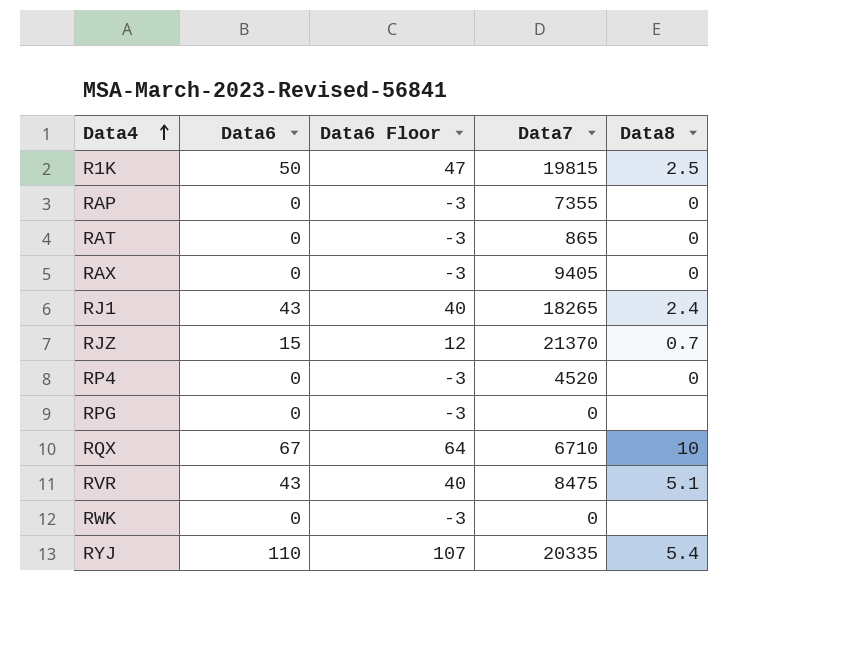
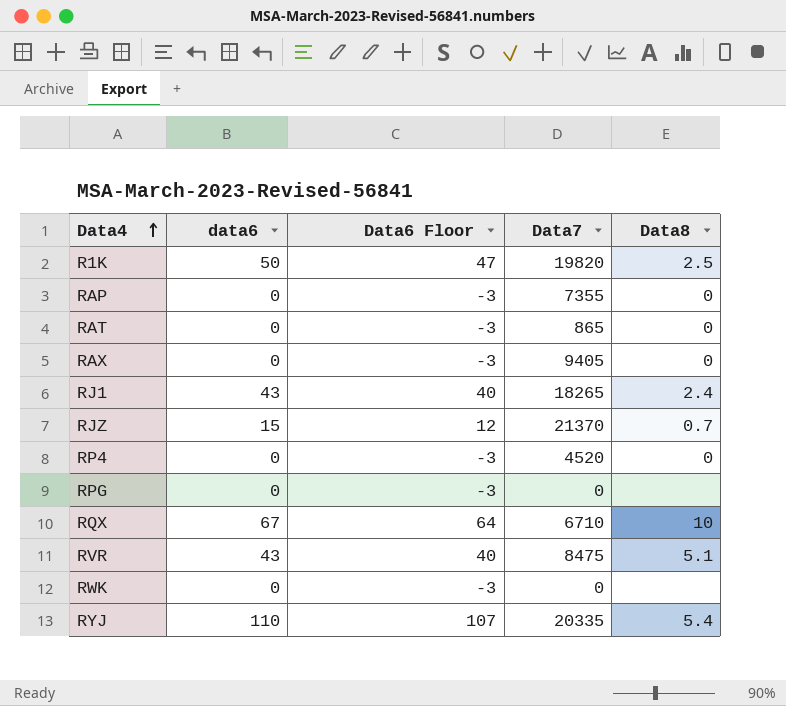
column name: Data6 -> data6
R1K | Data7: 19815 -> 19820

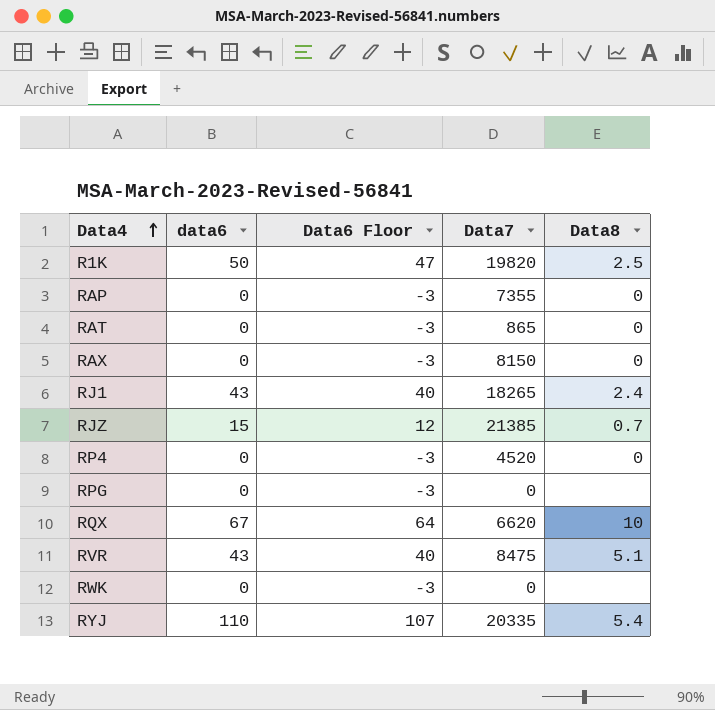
RAX | Data7: 9405 -> 8150
RJZ | Data7: 21370 -> 21385
RQX | Data7: 6710 -> 6620

